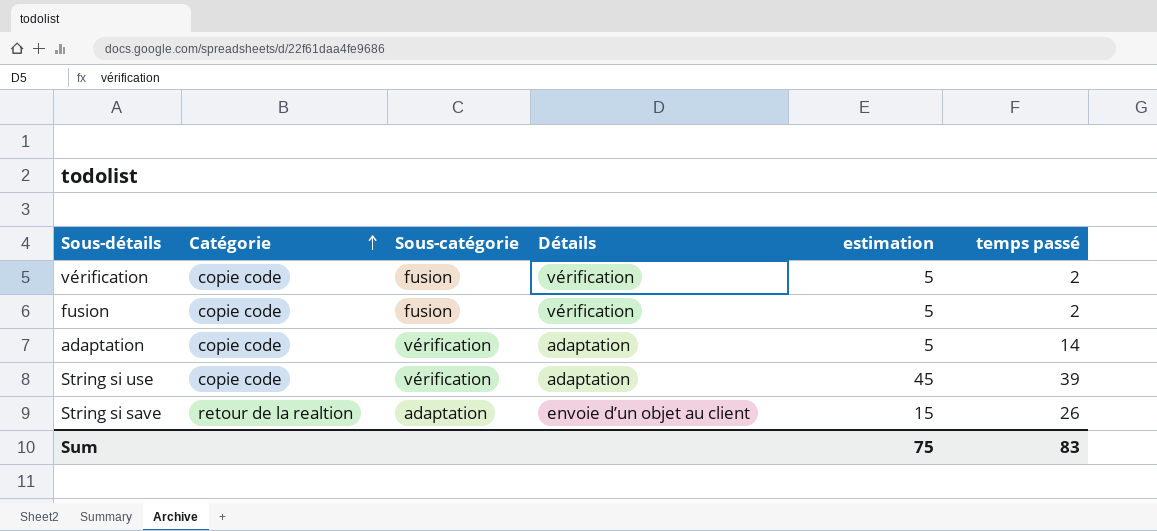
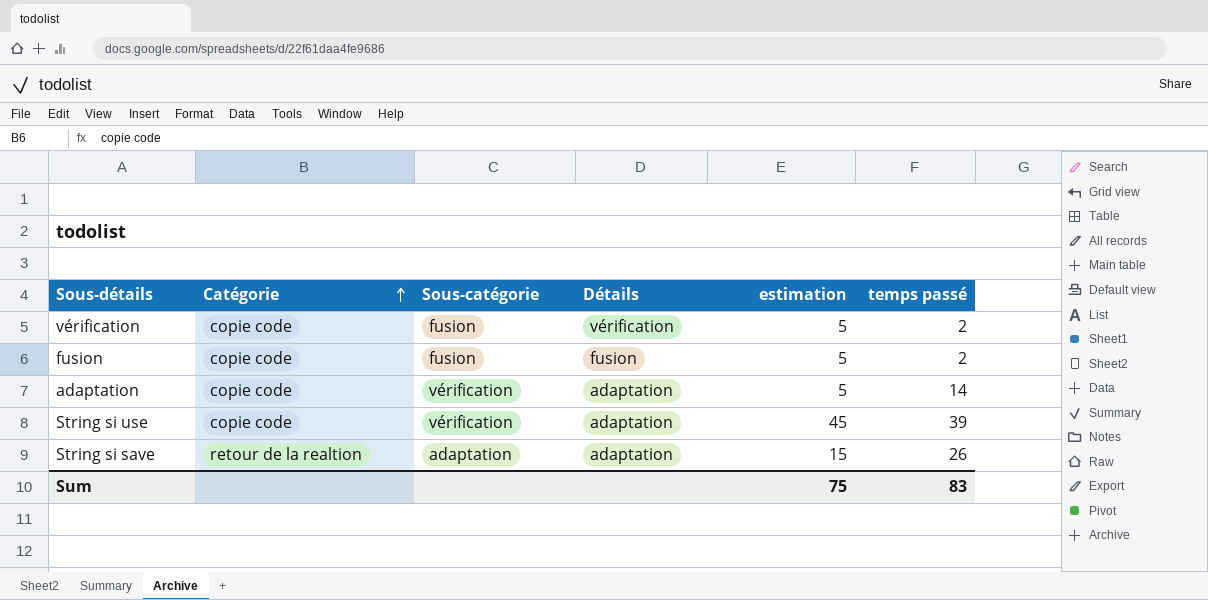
fusion | Détails: vérification -> fusion
String si save | Détails: envoie d’un objet au client -> adaptation

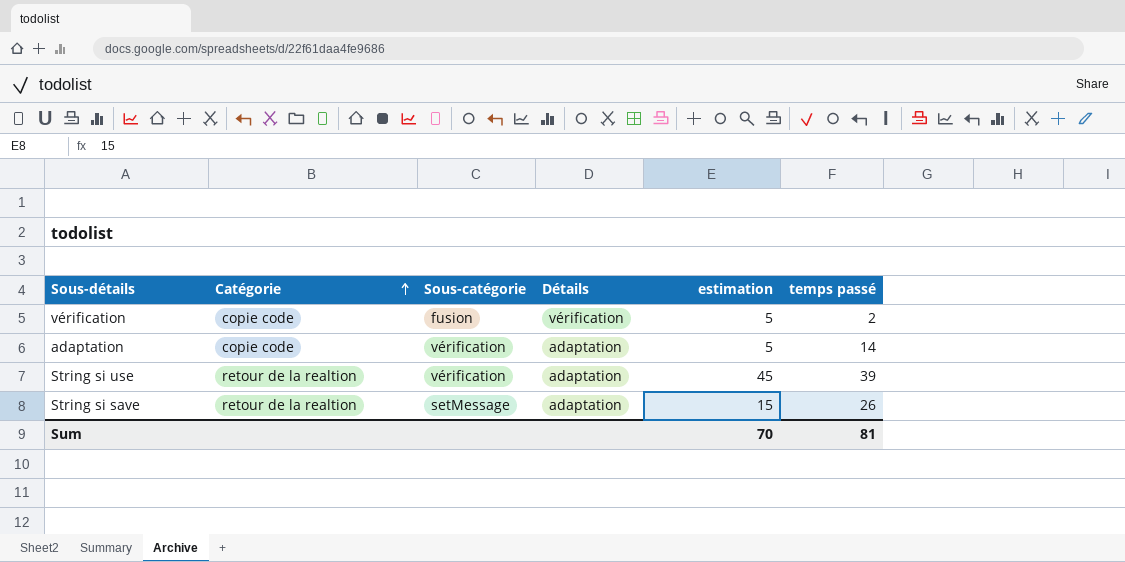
row fusion: copie code | fusion | fusion | 5 | 2 -> none
String si use | Catégorie: copie code -> retour de la realtion
String si save | Sous-catégorie: adaptation -> setMessage
Sum | estimation: 75 -> 70
Sum | temps passé: 83 -> 81

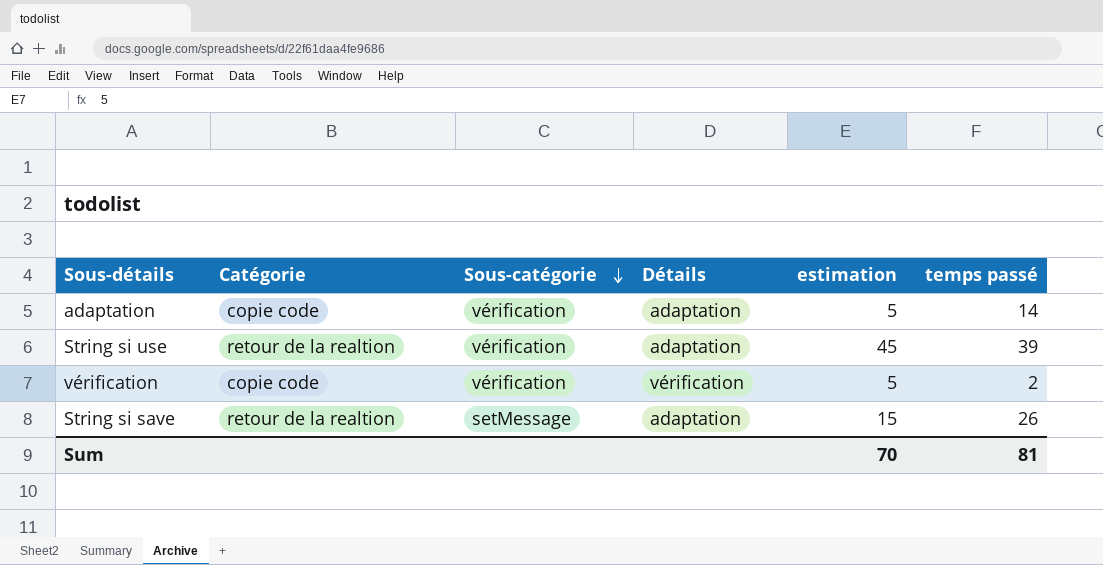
row order: Catégorie ascending -> Sous-catégorie descending
vérification | Sous-catégorie: fusion -> vérification

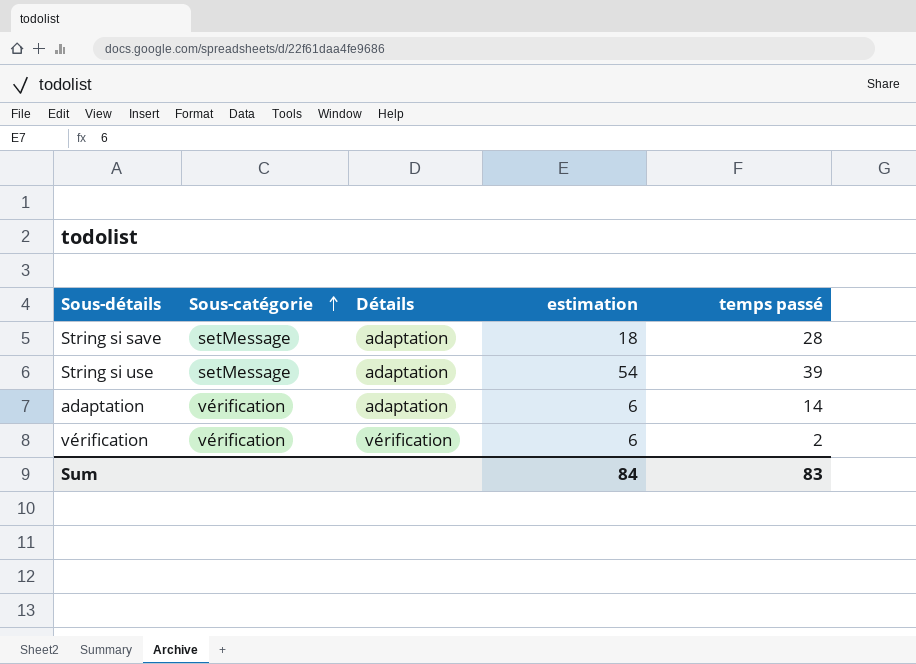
row order: Sous-catégorie descending -> Sous-catégorie ascending
column Catégorie | position: 2 -> none
String si save | estimation: 15 -> 18
String si save | temps passé: 26 -> 28
String si use | Sous-catégorie: vérification -> setMessage
String si use | estimation: 45 -> 54
adaptation | estimation: 5 -> 6
vérification | estimation: 5 -> 6
Sum | estimation: 70 -> 84
Sum | temps passé: 81 -> 83

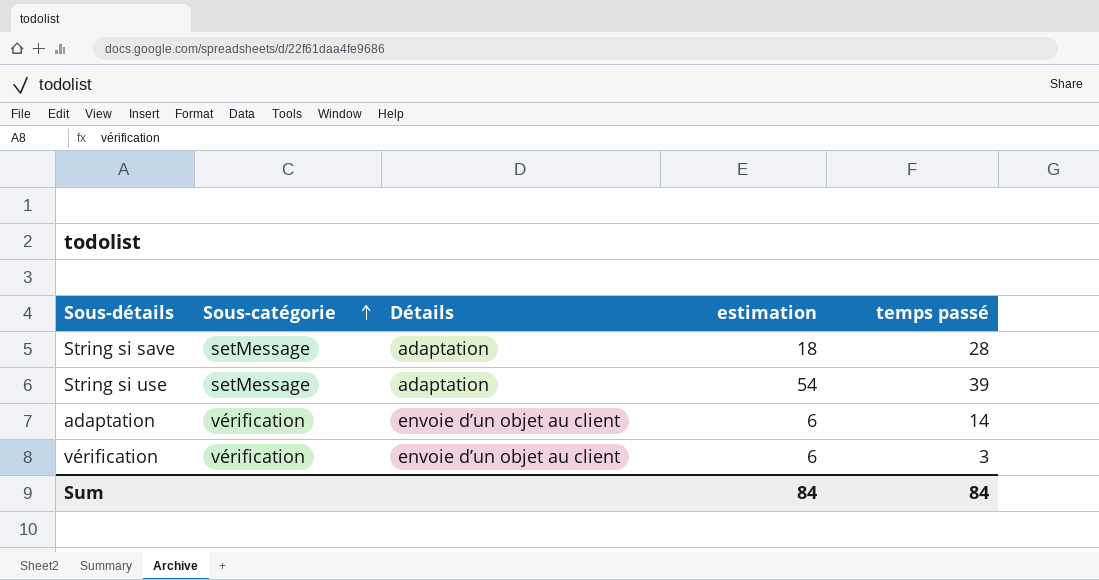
adaptation | Détails: adaptation -> envoie d’un objet au client
vérification | Détails: vérification -> envoie d’un objet au client
vérification | temps passé: 2 -> 3
Sum | temps passé: 83 -> 84

